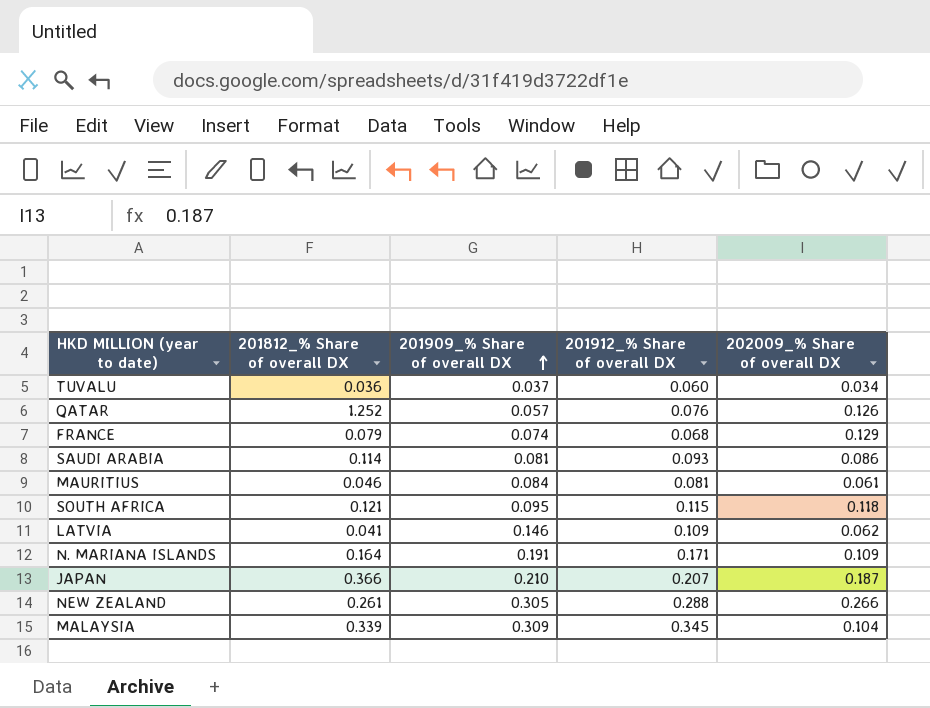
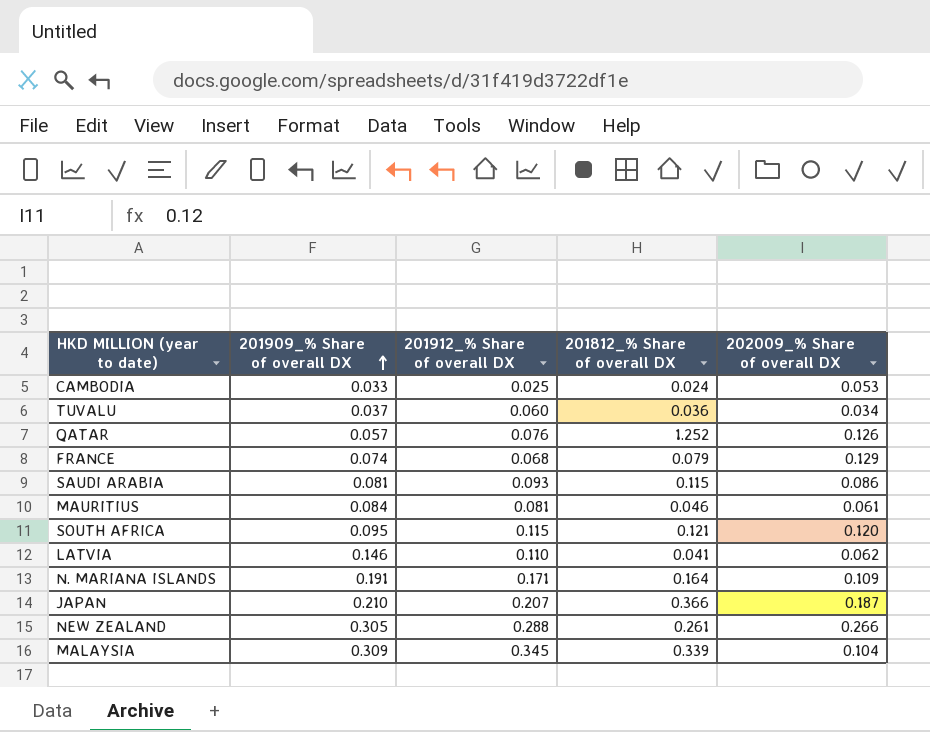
column 201812_% Share of overall DX | position: 2 -> 4
row CAMBODIA: none -> 0.033 | 0.025 | 0.024 | 0.053
SAUDI ARABIA | 201812_% Share of overall DX: 0.114 -> 0.115
SOUTH AFRICA | 202009_% Share of overall DX: 0.118 -> 0.120
LATVIA | 201912_% Share of overall DX: 0.109 -> 0.110

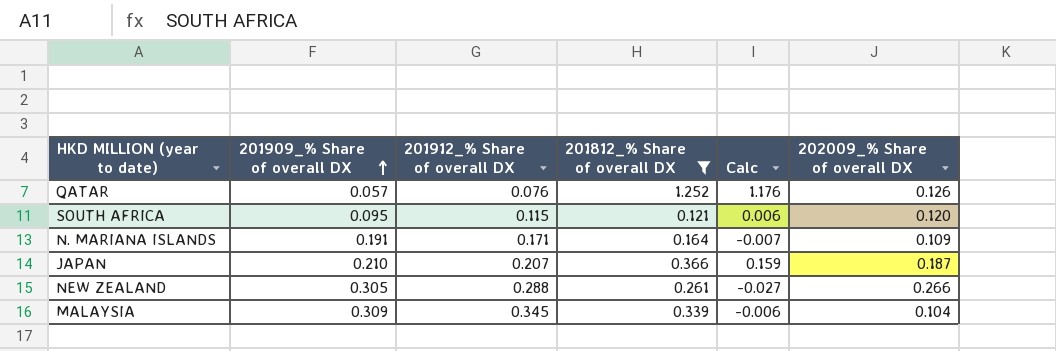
filter: none -> 201812_% Share of overall DX >= 0.121
column Calc | formula: none -> [201812_% Share of overall DX] - [201912_% Share of overall DX]

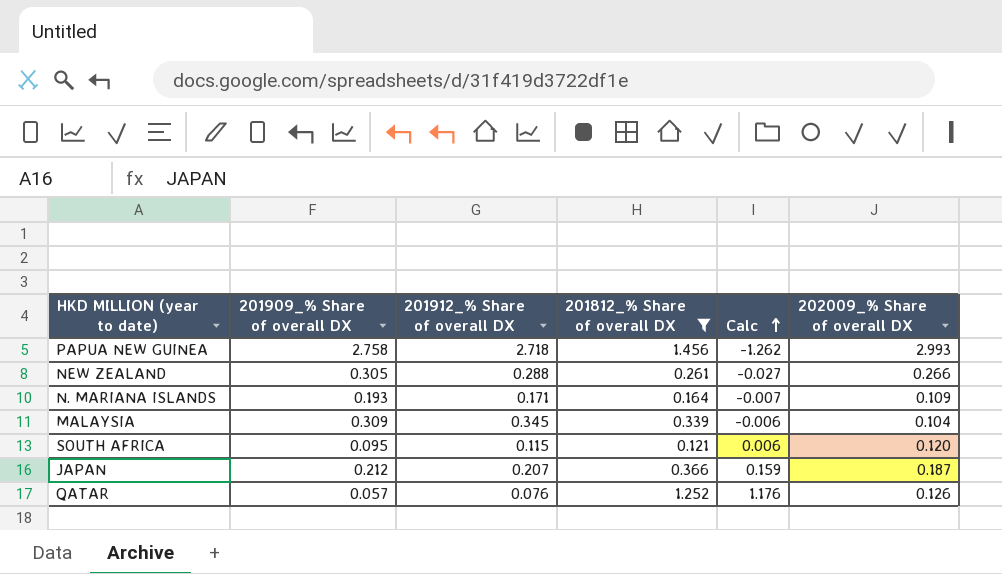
row order: 201909_% Share of overall DX ascending -> Calc ascending
row PAPUA NEW GUINEA: none -> 2.758 | 2.718 | 1.456 | -1.262 | 2.993
N. MARIANA ISLANDS | 201909_% Share of overall DX: 0.191 -> 0.193
JAPAN | 201909_% Share of overall DX: 0.210 -> 0.212

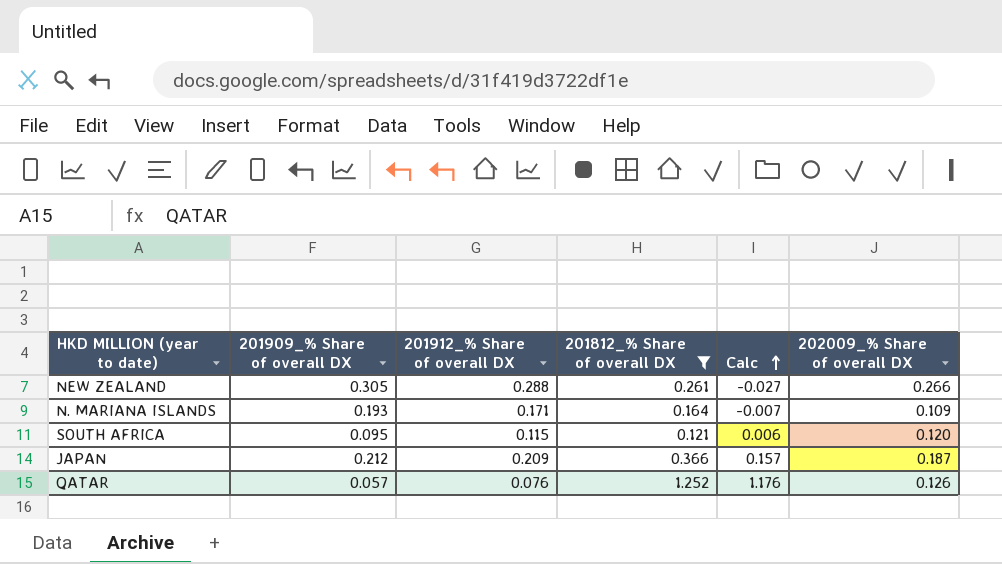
row PAPUA NEW GUINEA: 2.758 | 2.718 | 1.456 | -1.262 | 2.993 -> none
row MALAYSIA: 0.309 | 0.345 | 0.339 | -0.006 | 0.104 -> none
JAPAN | 201912_% Share of overall DX: 0.207 -> 0.209
JAPAN | Calc: 0.159 -> 0.157

